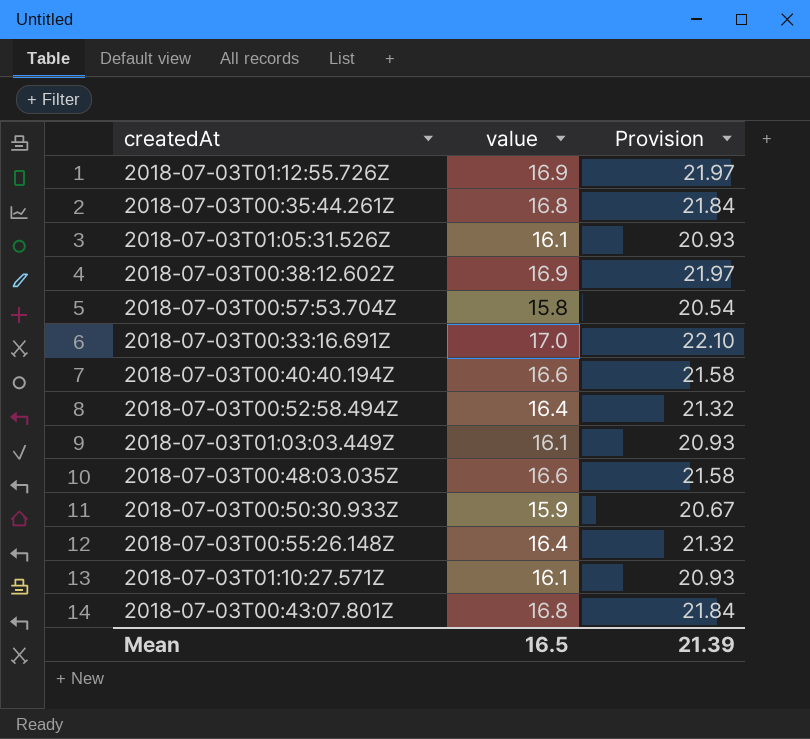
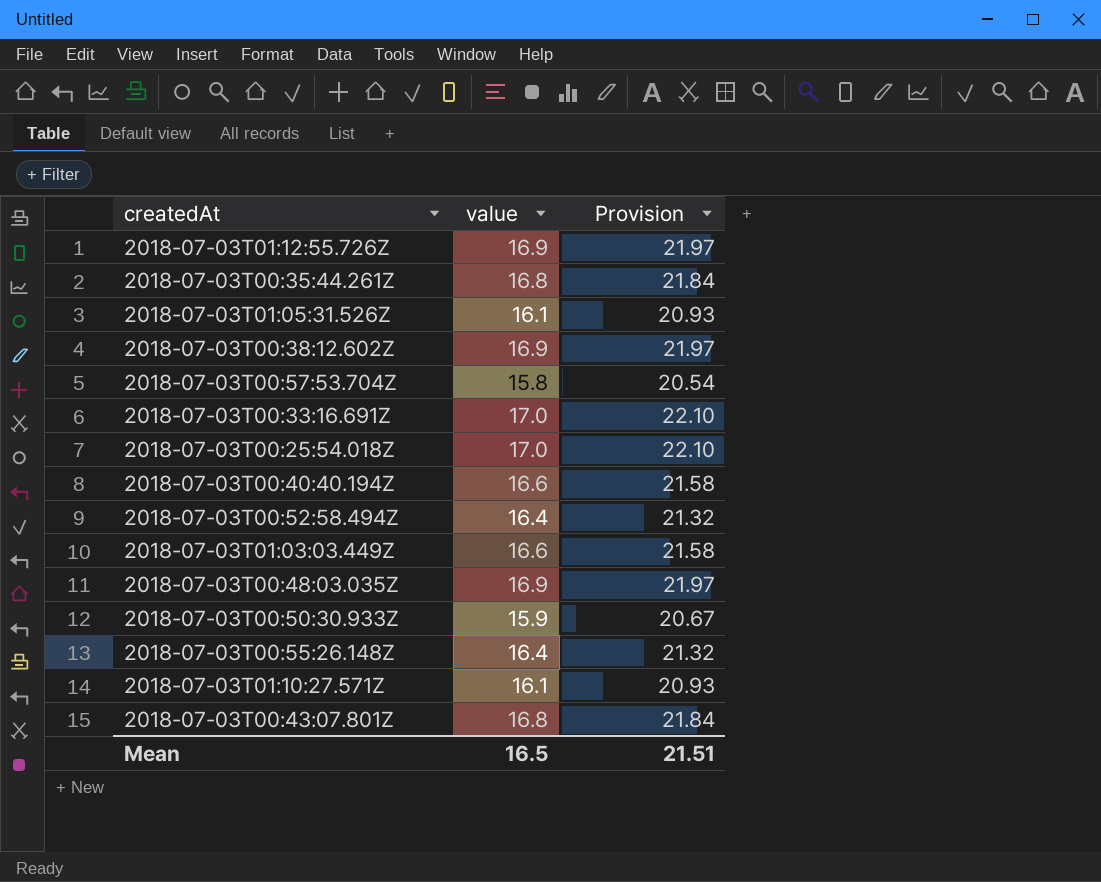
row 2018-07-03T00:25:54.018Z: none -> 17.0 | 22.10
2018-07-03T01:03:03.449Z | value: 16.1 -> 16.6
2018-07-03T01:03:03.449Z | Provision: 20.93 -> 21.58
2018-07-03T00:48:03.035Z | value: 16.6 -> 16.9
2018-07-03T00:48:03.035Z | Provision: 21.58 -> 21.97
Mean | Provision: 21.39 -> 21.51

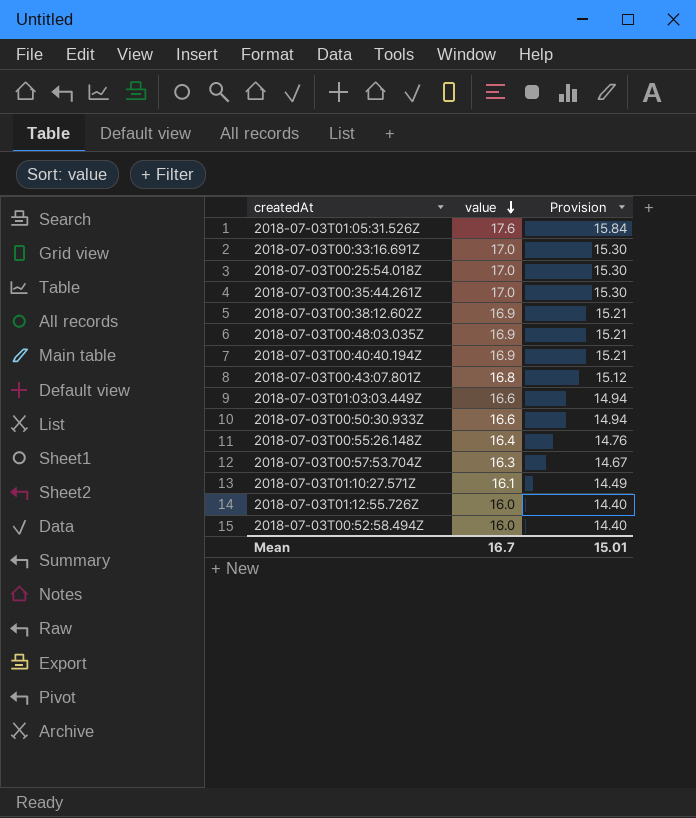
row order: none -> value descending
column Provision | formula: [value] * 1.3 -> [value] * 0.9
2018-07-03T01:05:31.526Z | value: 16.1 -> 17.6
2018-07-03T00:35:44.261Z | value: 16.8 -> 17.0
2018-07-03T00:40:40.194Z | value: 16.6 -> 16.9
2018-07-03T00:50:30.933Z | value: 15.9 -> 16.6
2018-07-03T00:57:53.704Z | value: 15.8 -> 16.3
2018-07-03T01:12:55.726Z | value: 16.9 -> 16.0
2018-07-03T00:52:58.494Z | value: 16.4 -> 16.0
Mean | value: 16.5 -> 16.7
Mean | Provision: 21.51 -> 15.01

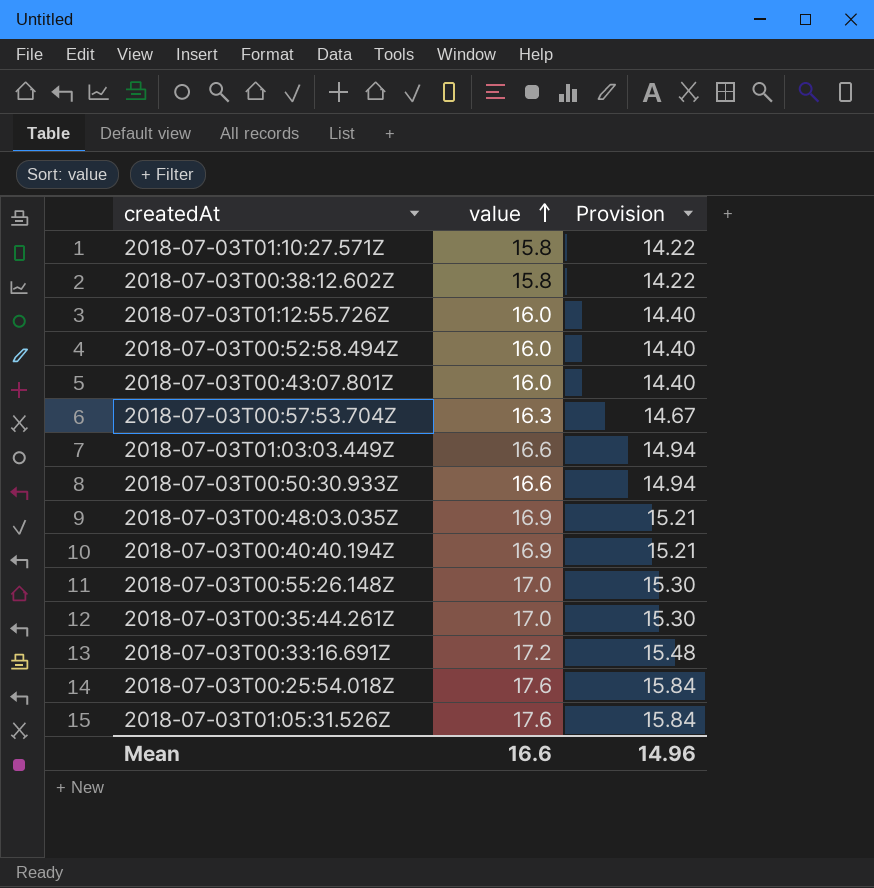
row order: value descending -> value ascending
2018-07-03T01:10:27.571Z | value: 16.1 -> 15.8
2018-07-03T01:10:27.571Z | Provision: 14.49 -> 14.22
2018-07-03T00:38:12.602Z | value: 16.9 -> 15.8
2018-07-03T00:38:12.602Z | Provision: 15.21 -> 14.22
2018-07-03T00:43:07.801Z | value: 16.8 -> 16.0
2018-07-03T00:43:07.801Z | Provision: 15.12 -> 14.40
2018-07-03T00:55:26.148Z | value: 16.4 -> 17.0
2018-07-03T00:55:26.148Z | Provision: 14.76 -> 15.30
2018-07-03T00:33:16.691Z | value: 17.0 -> 17.2
2018-07-03T00:33:16.691Z | Provision: 15.30 -> 15.48
2018-07-03T00:25:54.018Z | value: 17.0 -> 17.6
2018-07-03T00:25:54.018Z | Provision: 15.30 -> 15.84
Mean | value: 16.7 -> 16.6
Mean | Provision: 15.01 -> 14.96

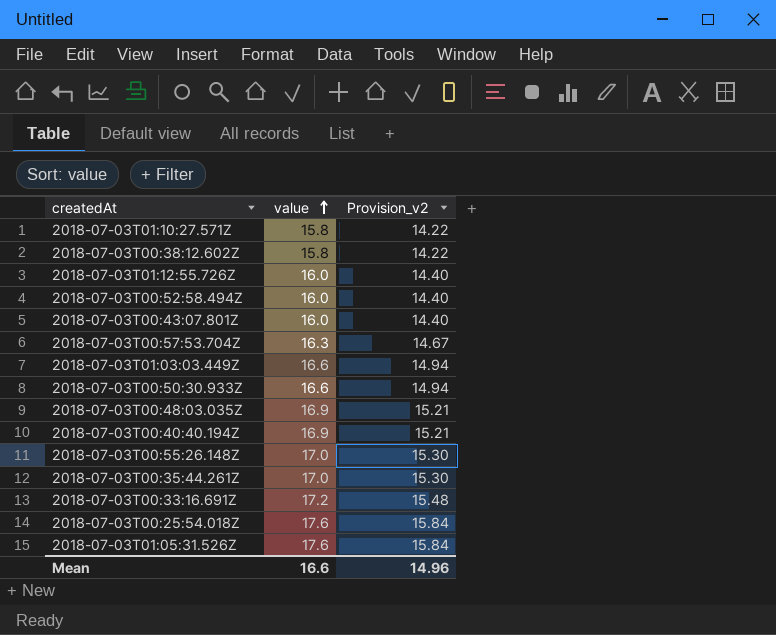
column name: Provision -> Provision_v2

